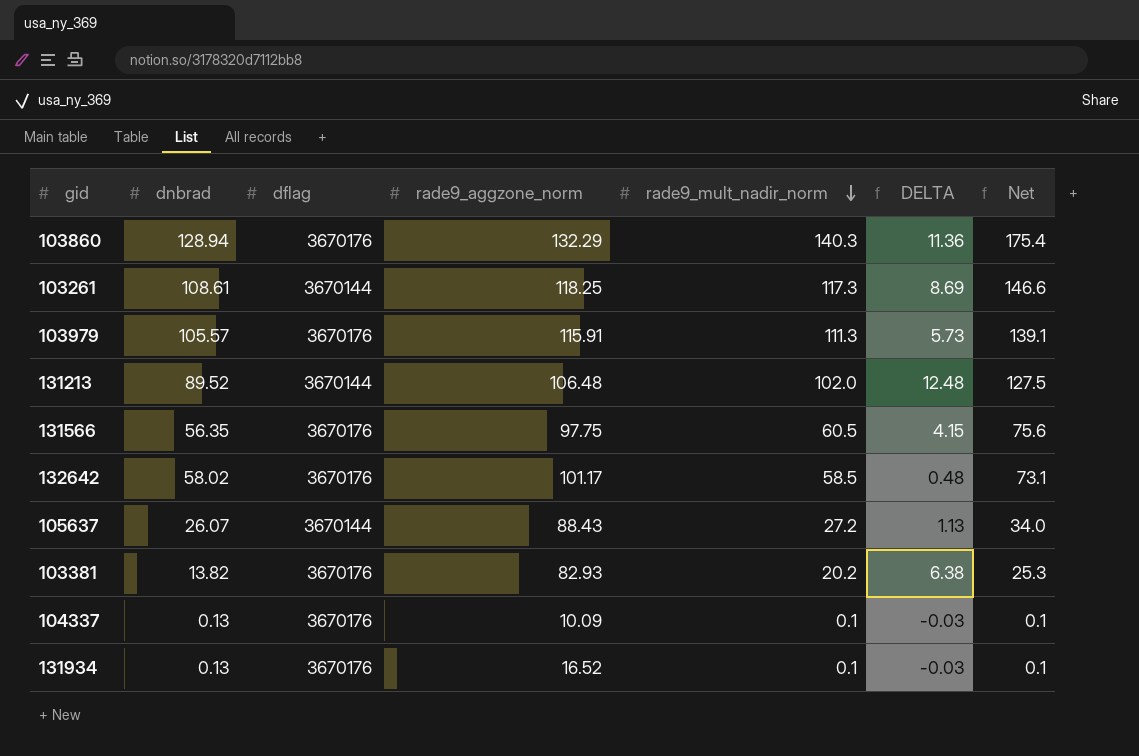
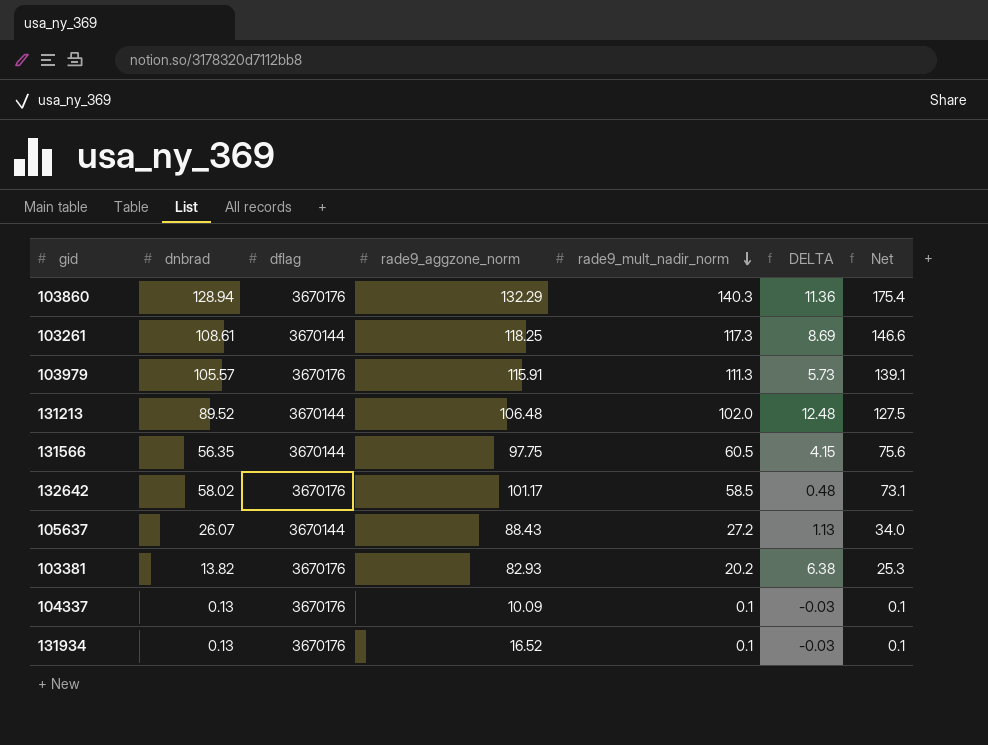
131566 | dflag: 3670176 -> 3670144

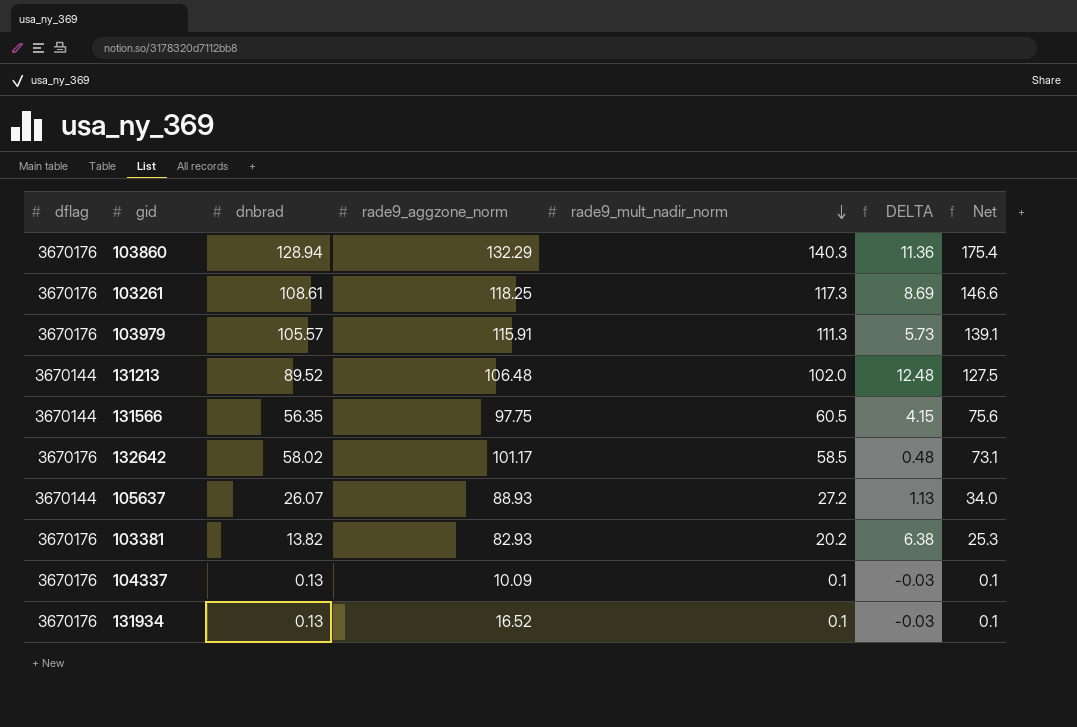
column dflag | position: 3 -> 1
103261 | dflag: 3670144 -> 3670176
105637 | rade9_aggzone_norm: 88.43 -> 88.93

